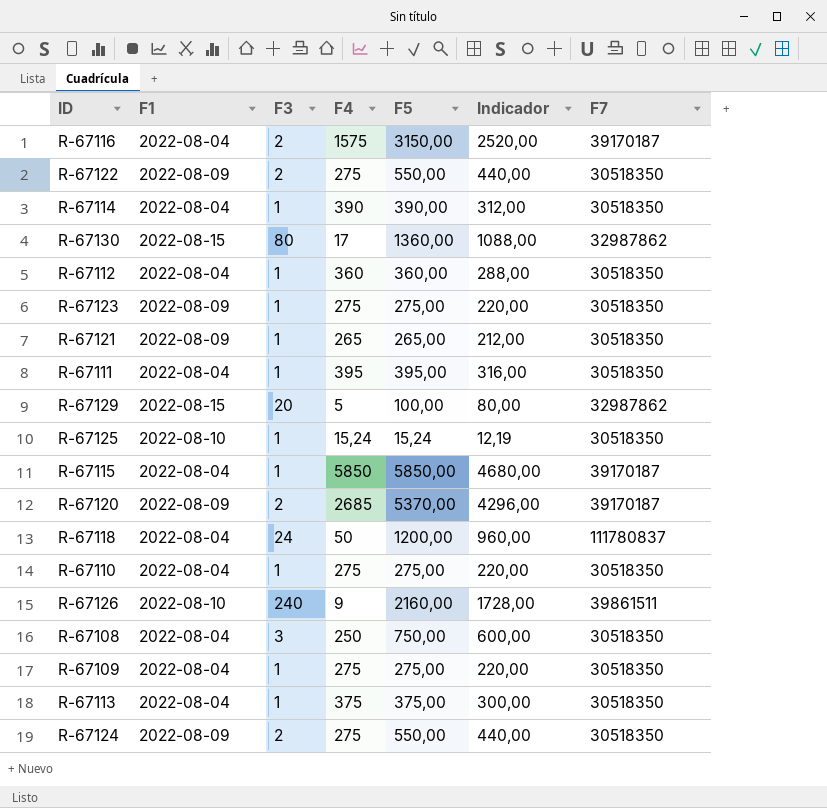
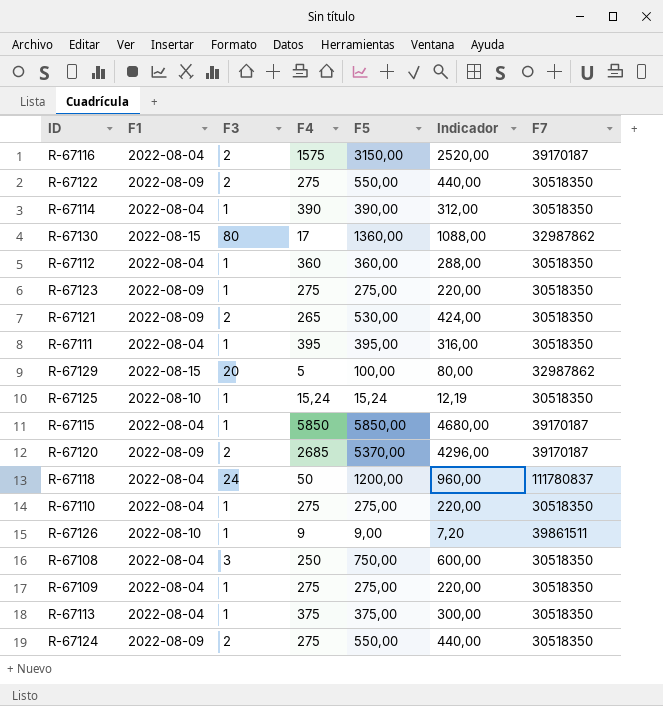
R-67121 | F3: 1 -> 2
R-67121 | F5: 265,00 -> 530,00
R-67121 | Indicador: 212,00 -> 424,00
R-67126 | F3: 240 -> 1
R-67126 | F5: 2160,00 -> 9,00
R-67126 | Indicador: 1728,00 -> 7,20

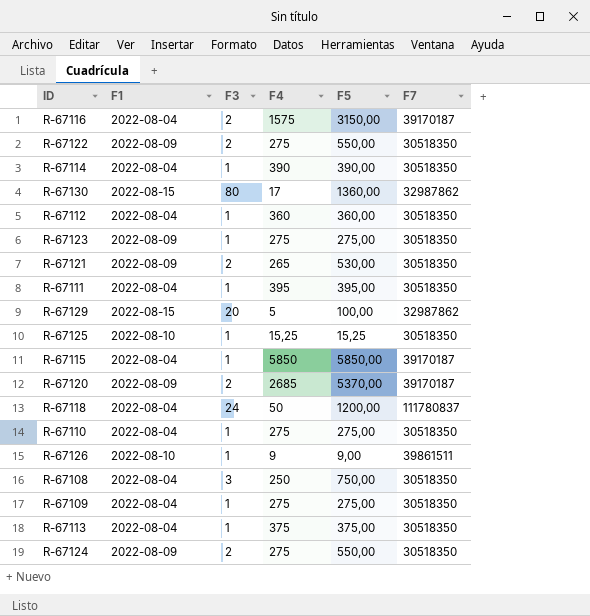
column Indicador | formula: [F5] * 0,8 -> none
R-67125 | F4: 15,24 -> 15,25
R-67125 | F5: 15,24 -> 15,25

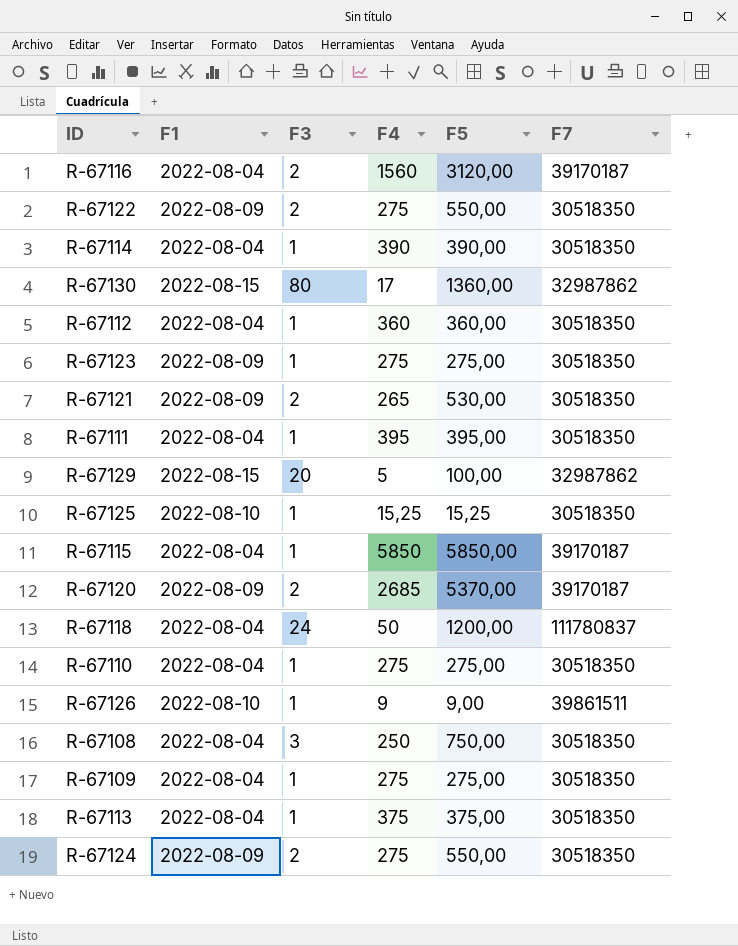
R-67116 | F4: 1575 -> 1560
R-67116 | F5: 3150,00 -> 3120,00

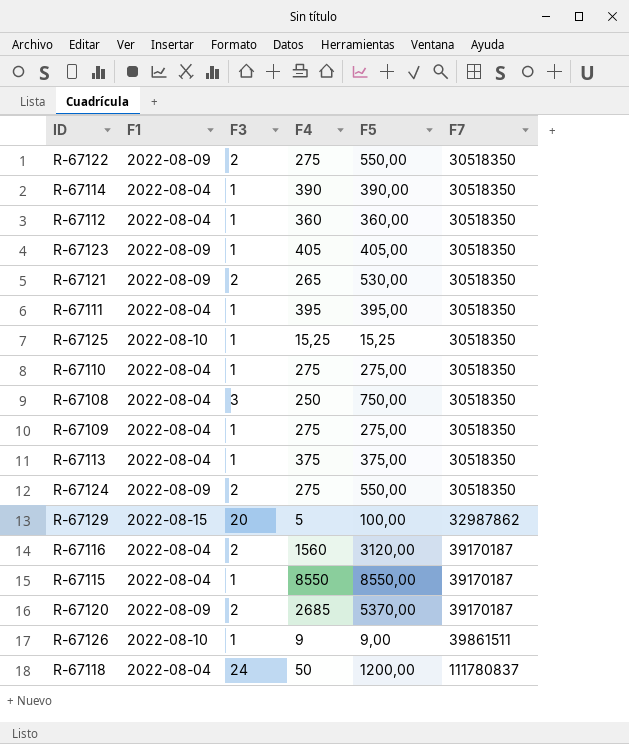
row order: none -> F7 ascending
row R-67130: 2022-08-15 | 80 | 17 | 1360,00 | 32987862 -> none
R-67123 | F4: 275 -> 405
R-67123 | F5: 275,00 -> 405,00
R-67115 | F4: 5850 -> 8550
R-67115 | F5: 5850,00 -> 8550,00

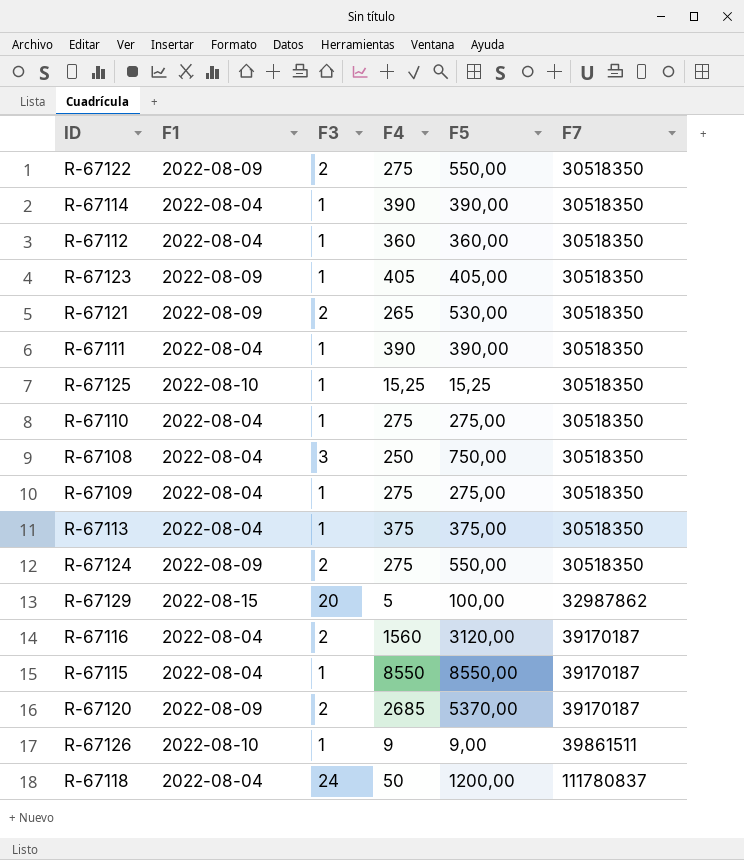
R-67111 | F4: 395 -> 390
R-67111 | F5: 395,00 -> 390,00

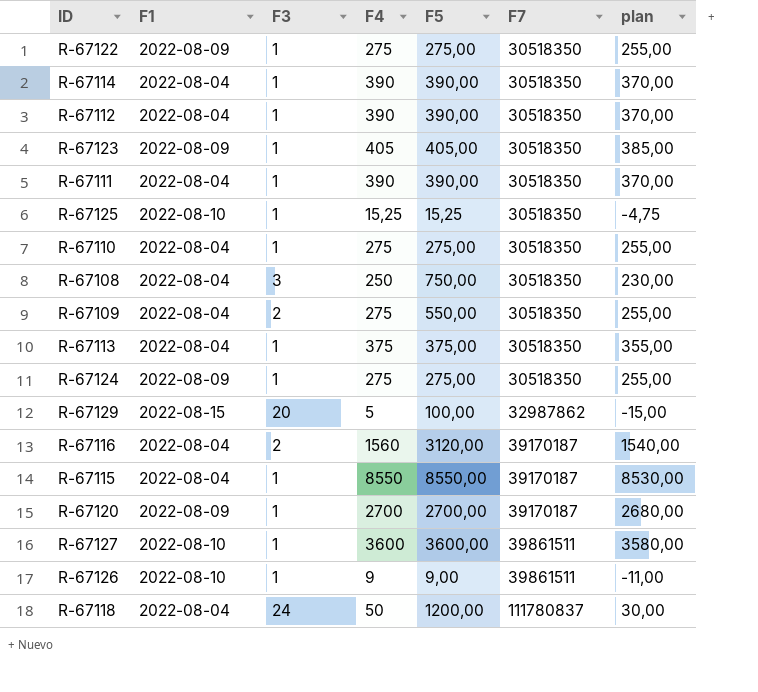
column plan | formula: none -> [F4] - 20
row R-67121: 2022-08-09 | 2 | 265 | 530,00 | 30518350 -> none
R-67122 | F3: 2 -> 1
R-67122 | F5: 550,00 -> 275,00
R-67112 | F4: 360 -> 390
R-67112 | F5: 360,00 -> 390,00
R-67109 | F3: 1 -> 2
R-67109 | F5: 275,00 -> 550,00
R-67124 | F3: 2 -> 1
R-67124 | F5: 550,00 -> 275,00
R-67120 | F3: 2 -> 1
R-67120 | F4: 2685 -> 2700
R-67120 | F5: 5370,00 -> 2700,00
row R-67127: none -> 2022-08-10 | 1 | 3600 | 3600,00 | 39861511 | 3580,00

